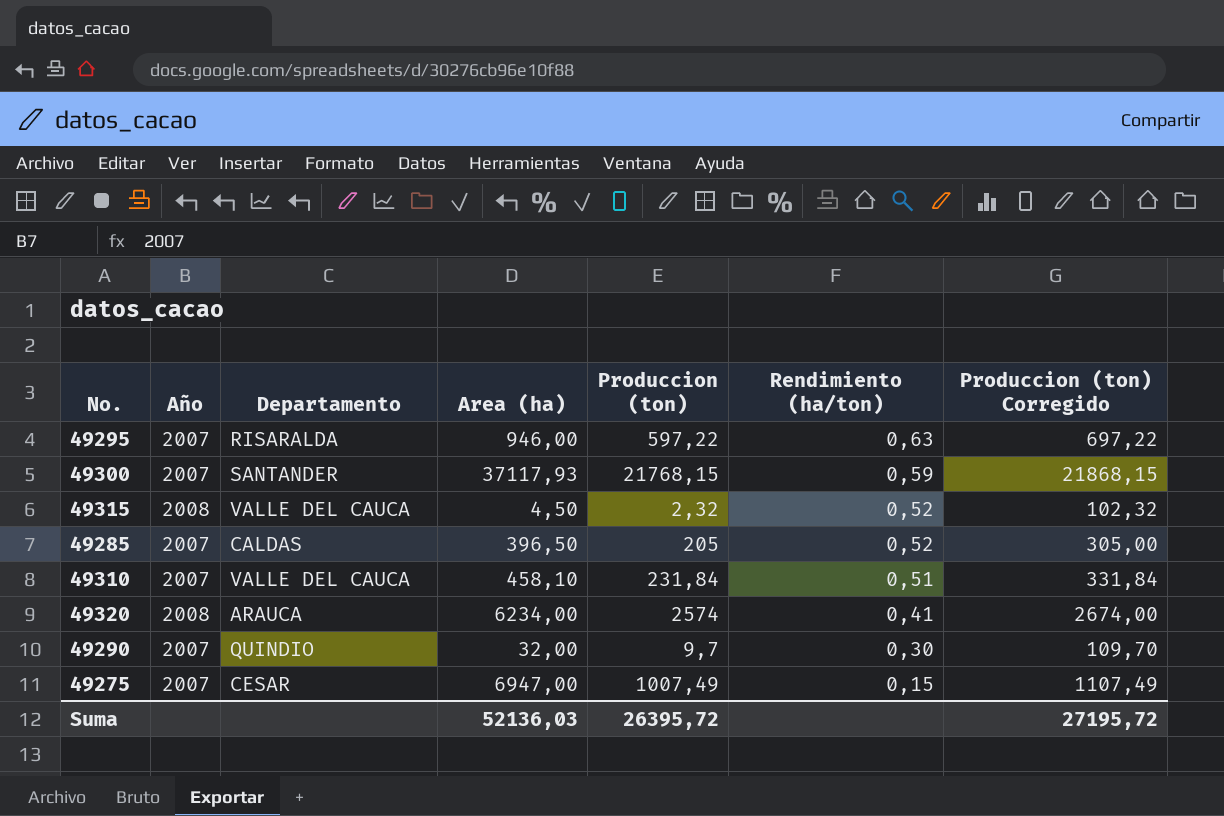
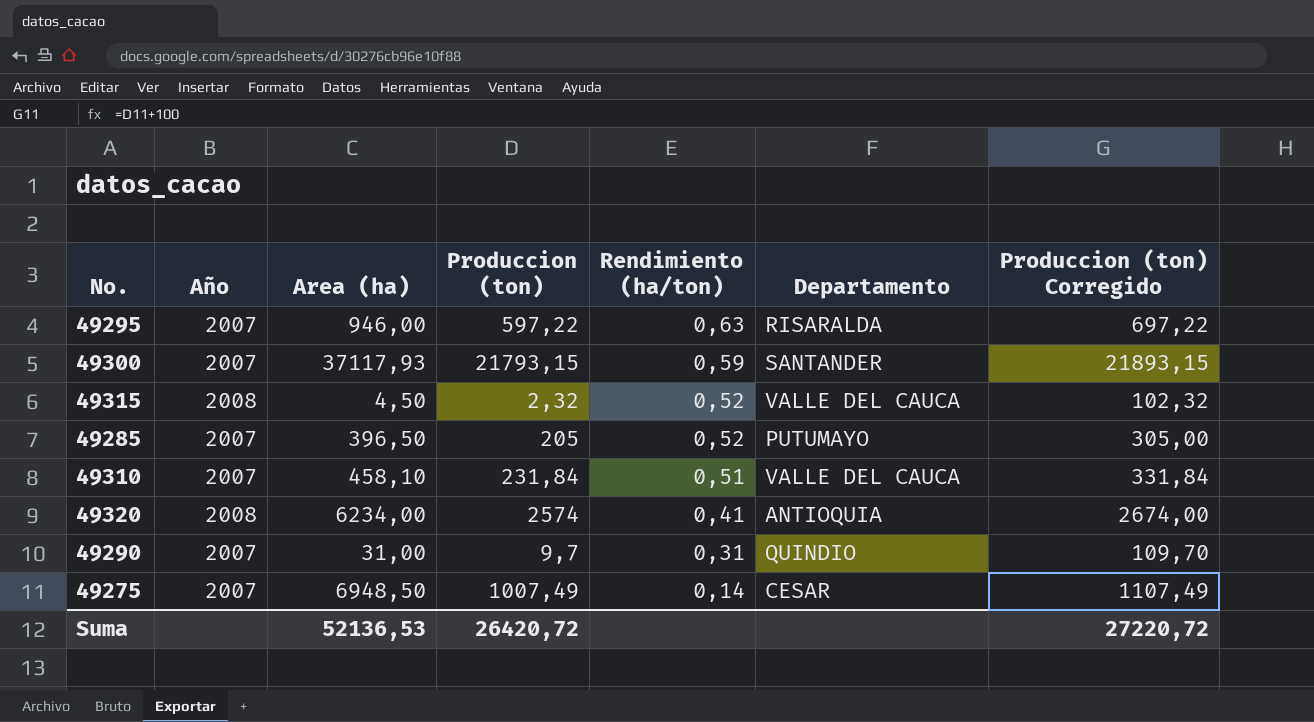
column Departamento | position: 3 -> 6
49300 | Produccion (ton): 21768,15 -> 21793,15
49300 | Produccion (ton) Corregido: 21868,15 -> 21893,15
49285 | Departamento: CALDAS -> PUTUMAYO
49320 | Departamento: ARAUCA -> ANTIOQUIA
49290 | Area (ha): 32,00 -> 31,00
49290 | Rendimiento (ha/ton): 0,30 -> 0,31
49275 | Area (ha): 6947,00 -> 6948,50
49275 | Rendimiento (ha/ton): 0,15 -> 0,14
Suma | Area (ha): 52136,03 -> 52136,53
Suma | Produccion (ton): 26395,72 -> 26420,72
Suma | Produccion (ton) Corregido: 27195,72 -> 27220,72

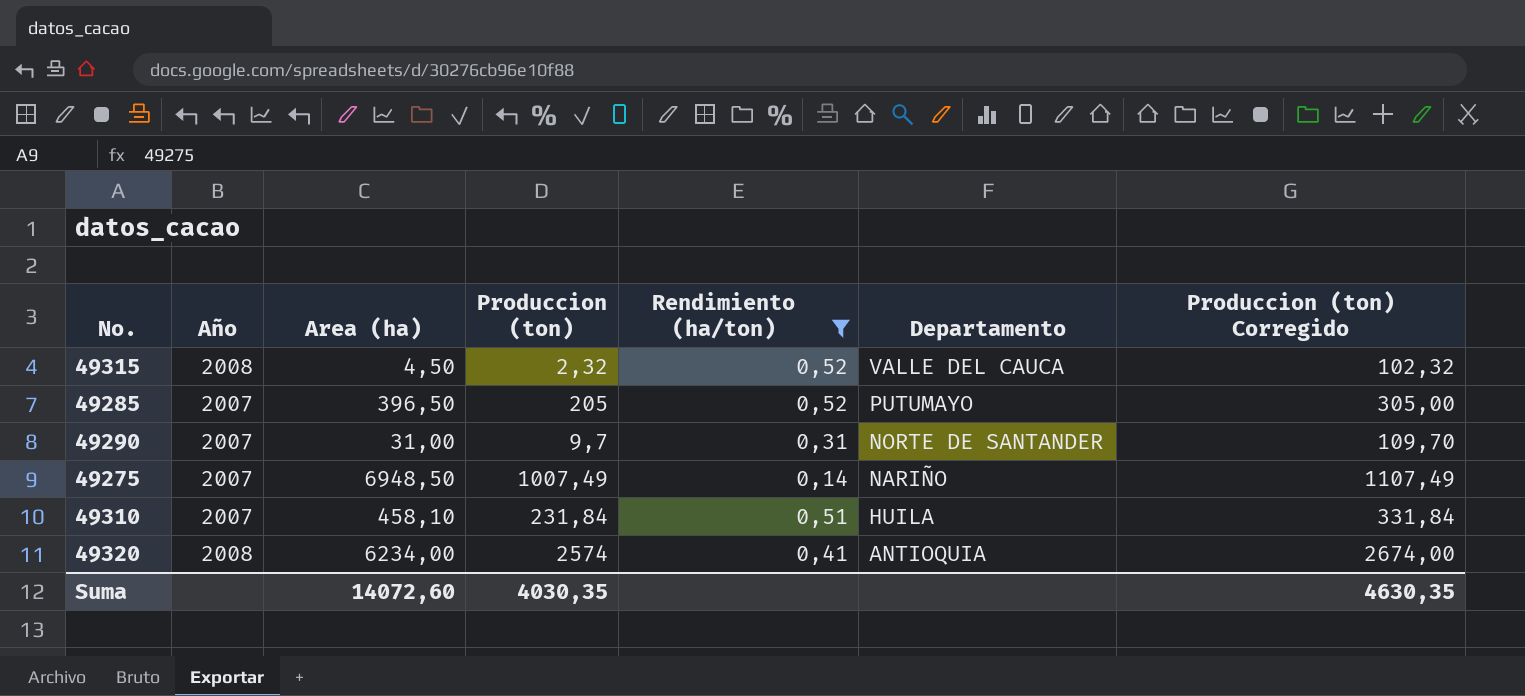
filter: none -> Rendimiento (ha/ton) <= 0,52
row order: Rendimiento (ha/ton) descending -> Departamento descending
49290 | Departamento: QUINDIO -> NORTE DE SANTANDER
49275 | Departamento: CESAR -> NARIÑO
49310 | Departamento: VALLE DEL CAUCA -> HUILA
Suma | Area (ha): 52136,53 -> 14072,60
Suma | Produccion (ton): 26420,72 -> 4030,35
Suma | Produccion (ton) Corregido: 27220,72 -> 4630,35

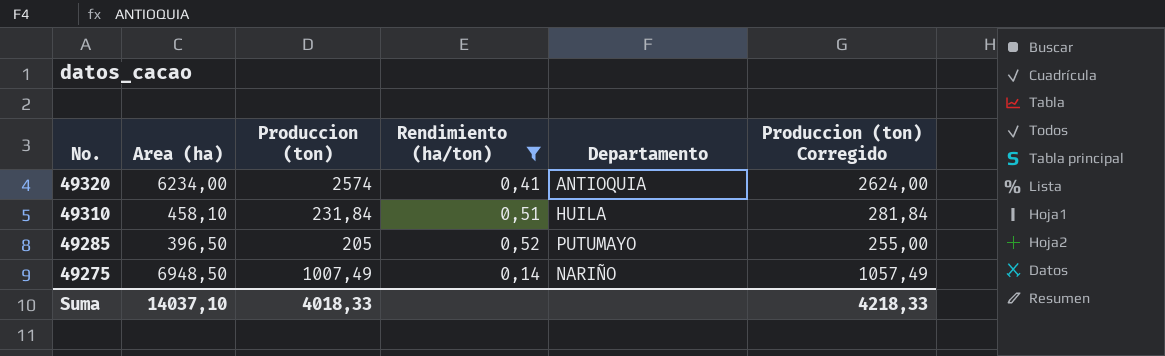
row order: Departamento descending -> No. descending
column Año | position: 2 -> none
column Produccion (ton) Corregido | formula: [Produccion (ton)] + 100 -> [Produccion (ton)] + 50
row 49315: 2008 | 4,50 | 2,32 | 0,52 | VALLE DEL CAUCA | 102,32 -> none
row 49290: 2007 | 31,00 | 9,7 | 0,31 | NORTE DE SANTANDER | 109,70 -> none
Suma | Area (ha): 14072,60 -> 14037,10
Suma | Produccion (ton): 4030,35 -> 4018,33
Suma | Produccion (ton) Corregido: 4630,35 -> 4218,33

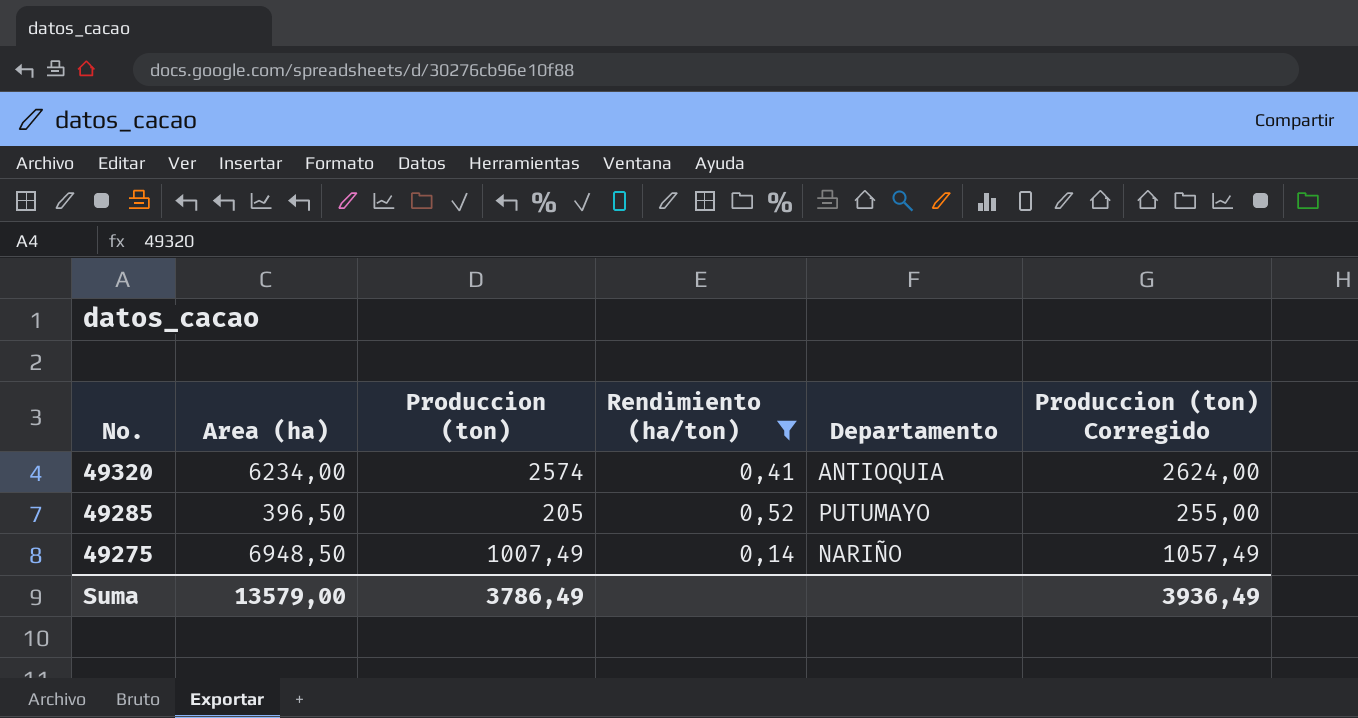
row 49310: 458,10 | 231,84 | 0,51 | HUILA | 281,84 -> none
Suma | Area (ha): 14037,10 -> 13579,00
Suma | Produccion (ton): 4018,33 -> 3786,49
Suma | Produccion (ton) Corregido: 4218,33 -> 3936,49

